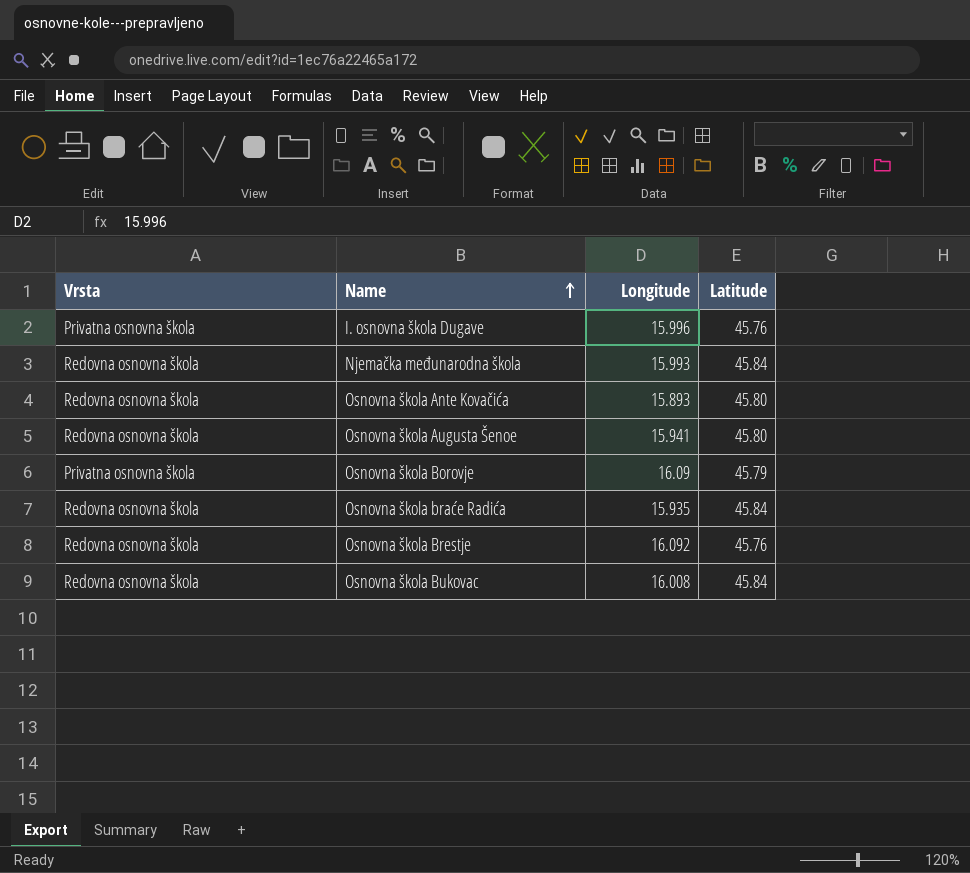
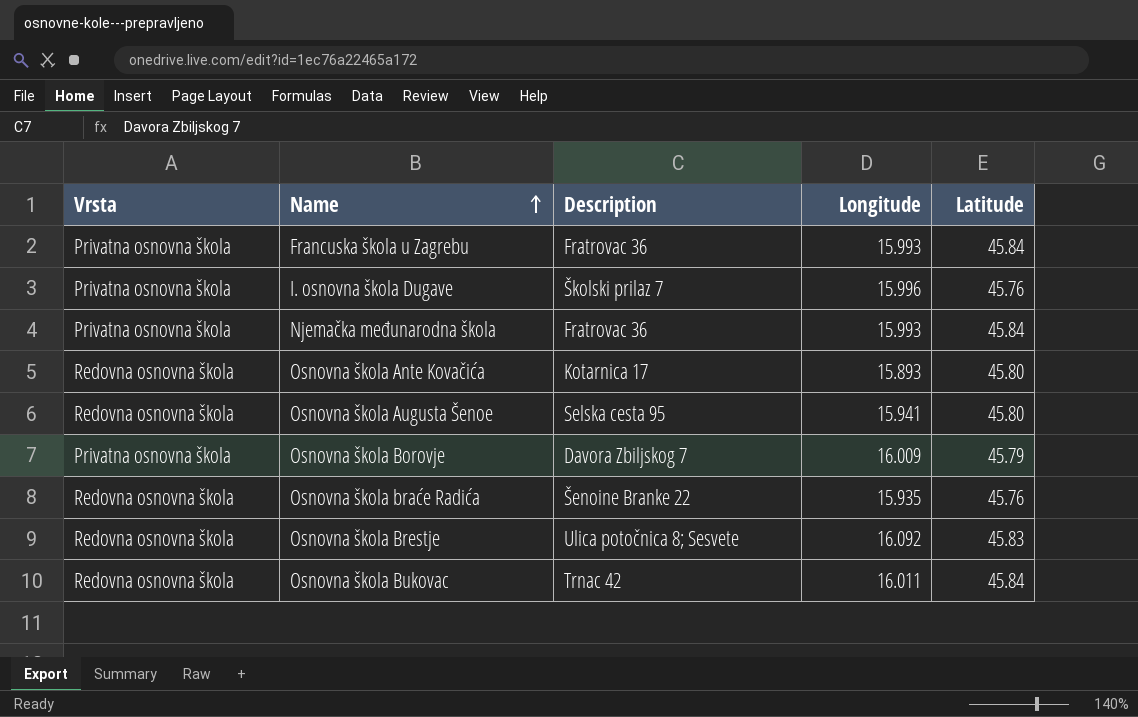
column Description | position: none -> 3
row Francuska škola u Zagrebu: none -> Privatna osnovna škola | Fratrovac 36 | 15.993 | 45.84
Njemačka međunarodna škola | Vrsta: Redovna osnovna škola -> Privatna osnovna škola
Osnovna škola Borovje | Longitude: 16.09 -> 16.009
Osnovna škola braće Radića | Latitude: 45.84 -> 45.76
Osnovna škola Brestje | Latitude: 45.76 -> 45.83
Osnovna škola Bukovac | Longitude: 16.008 -> 16.011

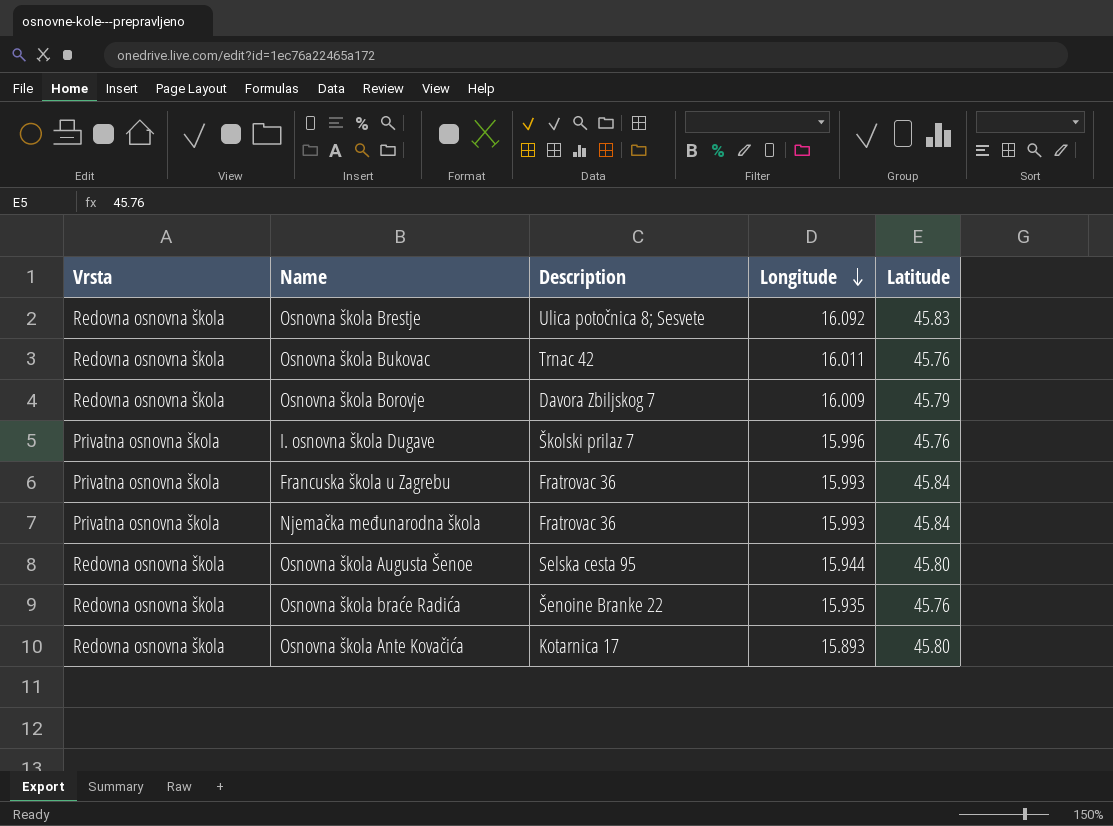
row order: Name ascending -> Longitude descending
Osnovna škola Bukovac | Latitude: 45.84 -> 45.76
Osnovna škola Borovje | Vrsta: Privatna osnovna škola -> Redovna osnovna škola
Osnovna škola Augusta Šenoe | Longitude: 15.941 -> 15.944

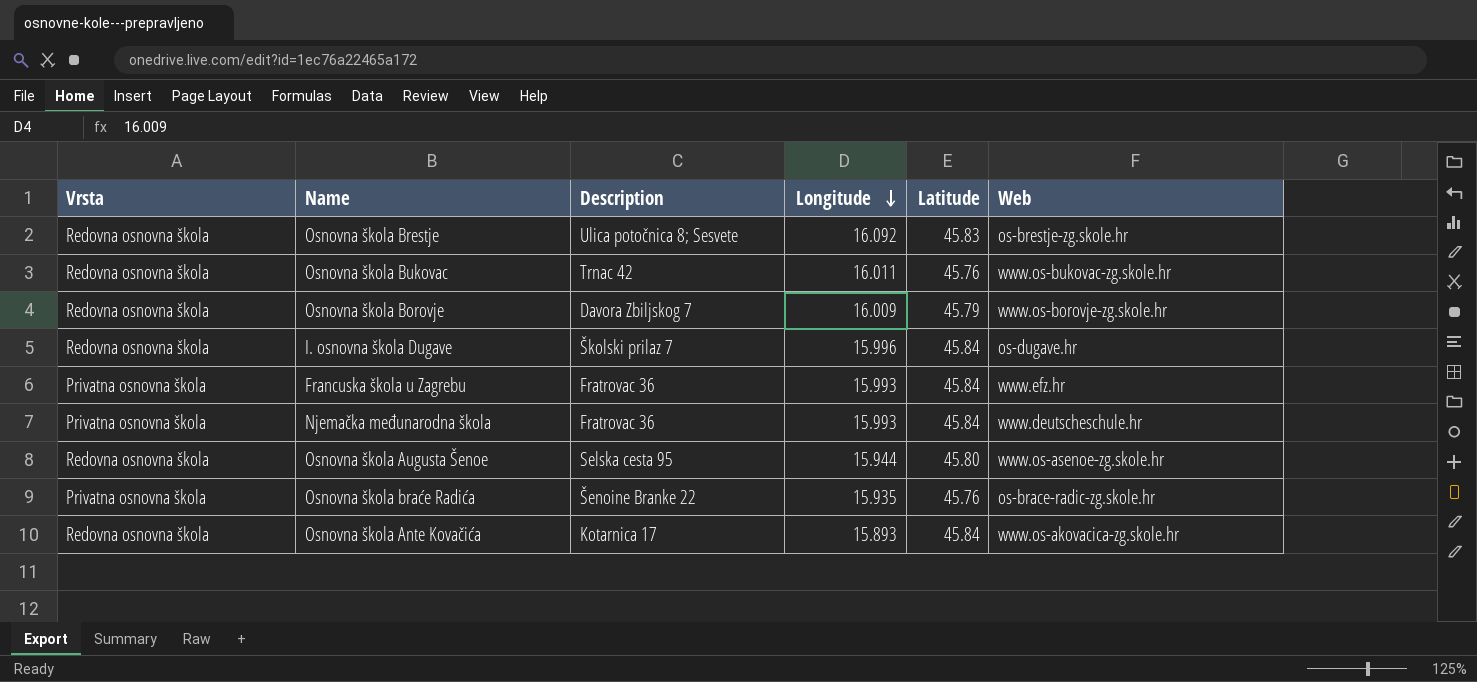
column Web | position: none -> 6
I. osnovna škola Dugave | Vrsta: Privatna osnovna škola -> Redovna osnovna škola
I. osnovna škola Dugave | Latitude: 45.76 -> 45.84
Osnovna škola braće Radića | Vrsta: Redovna osnovna škola -> Privatna osnovna škola
Osnovna škola Ante Kovačića | Latitude: 45.80 -> 45.84

